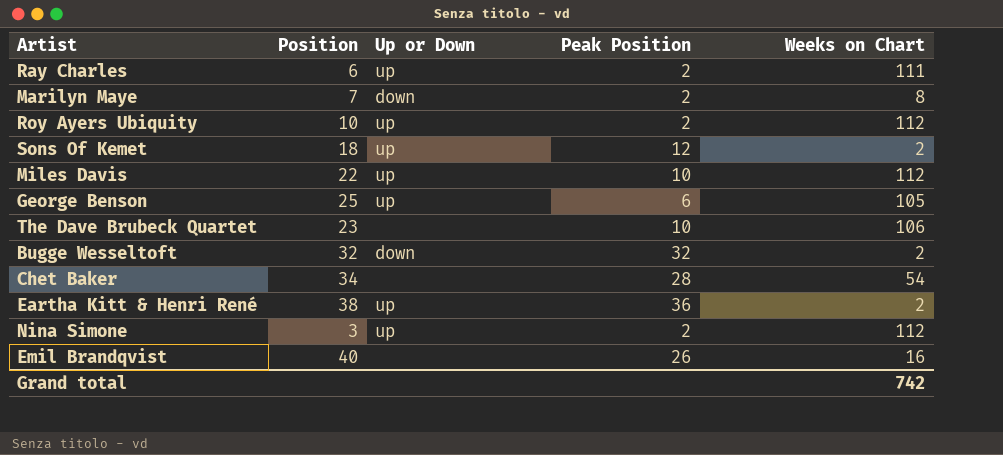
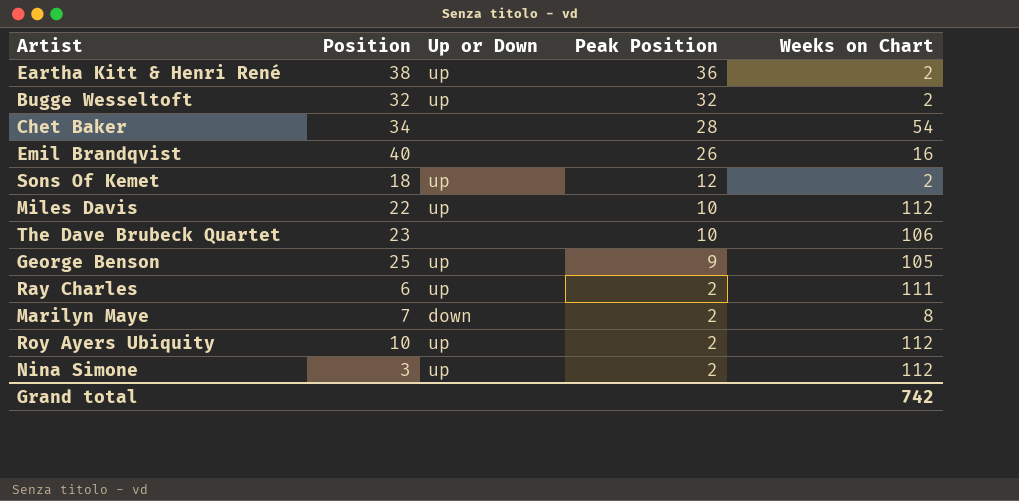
row order: none -> Peak Position descending
Bugge Wesseltoft | Up or Down: down -> up
George Benson | Peak Position: 6 -> 9

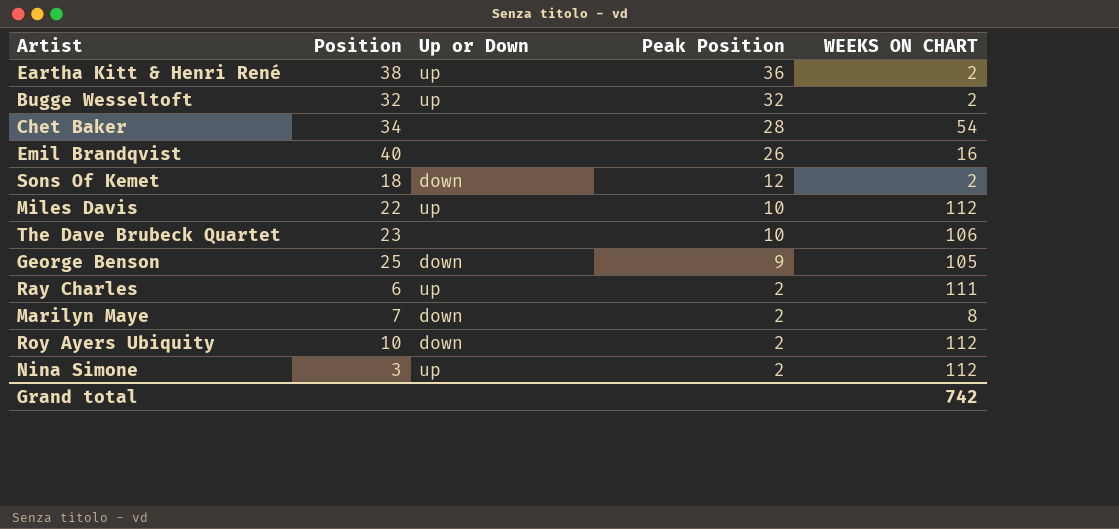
column name: Weeks on Chart -> WEEKS ON CHART
Sons Of Kemet | Up or Down: up -> down
George Benson | Up or Down: up -> down
Roy Ayers Ubiquity | Up or Down: up -> down

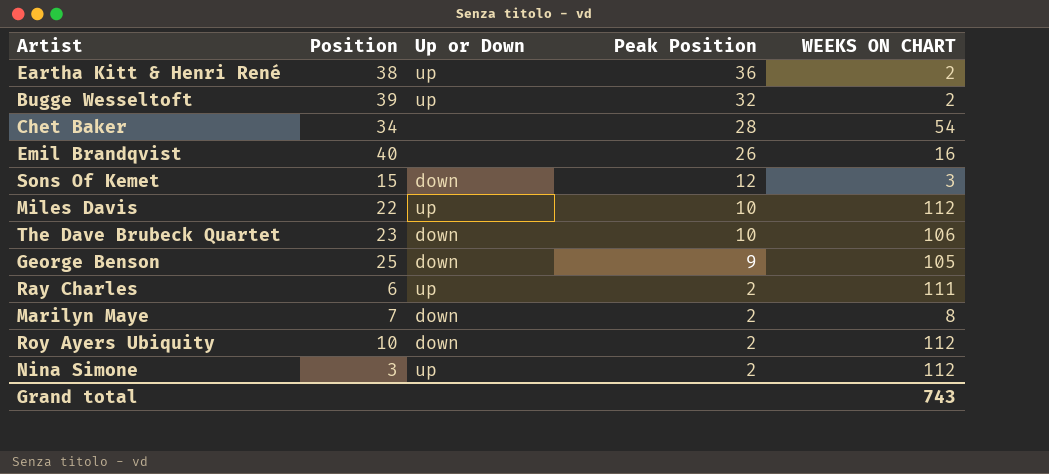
Bugge Wesseltoft | Position: 32 -> 39
Sons Of Kemet | Position: 18 -> 15
Sons Of Kemet | WEEKS ON CHART: 2 -> 3
The Dave Brubeck Quartet | Up or Down: none -> down
Grand total | WEEKS ON CHART: 742 -> 743

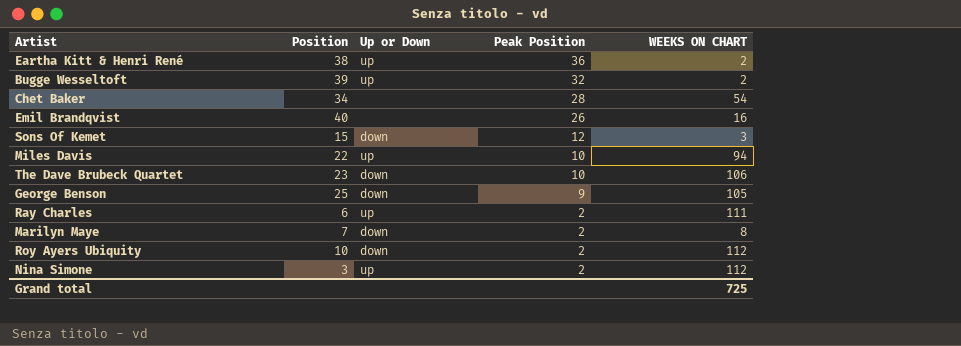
Miles Davis | WEEKS ON CHART: 112 -> 94
Grand total | WEEKS ON CHART: 743 -> 725

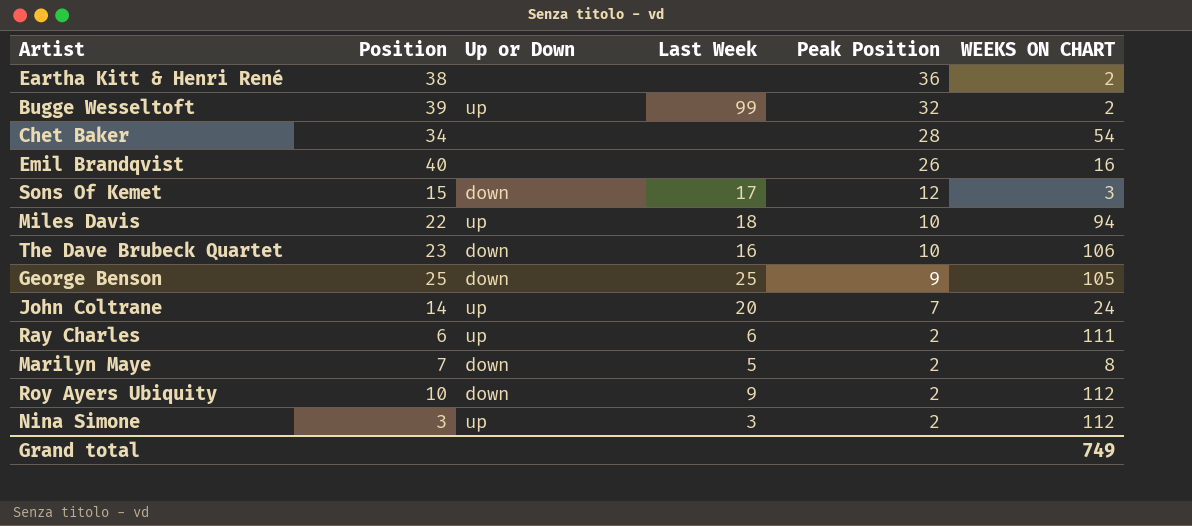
column Last Week | position: none -> 4
Eartha Kitt & Henri René | Up or Down: up -> none
row John Coltrane: none -> 14 | up | 20 | 7 | 24
Grand total | WEEKS ON CHART: 725 -> 749

